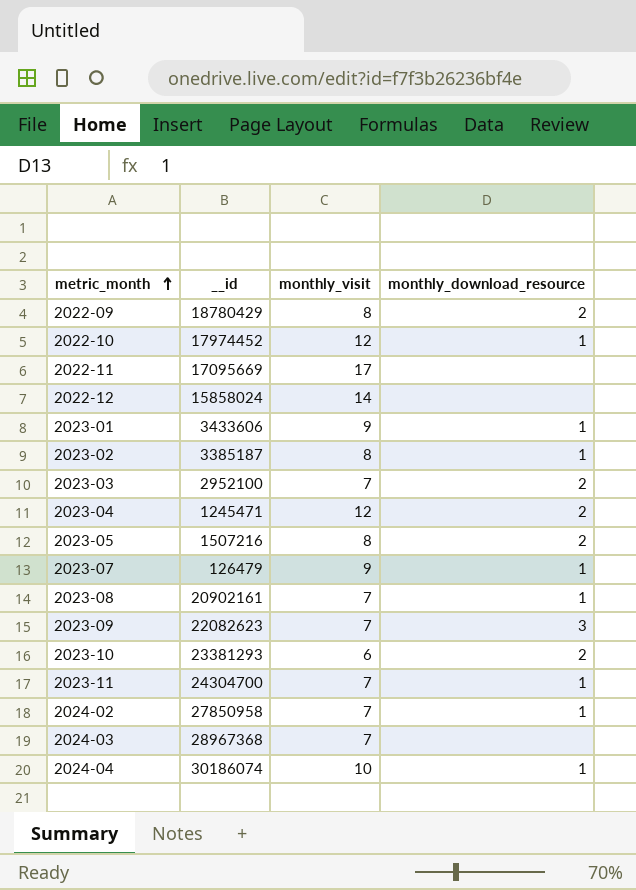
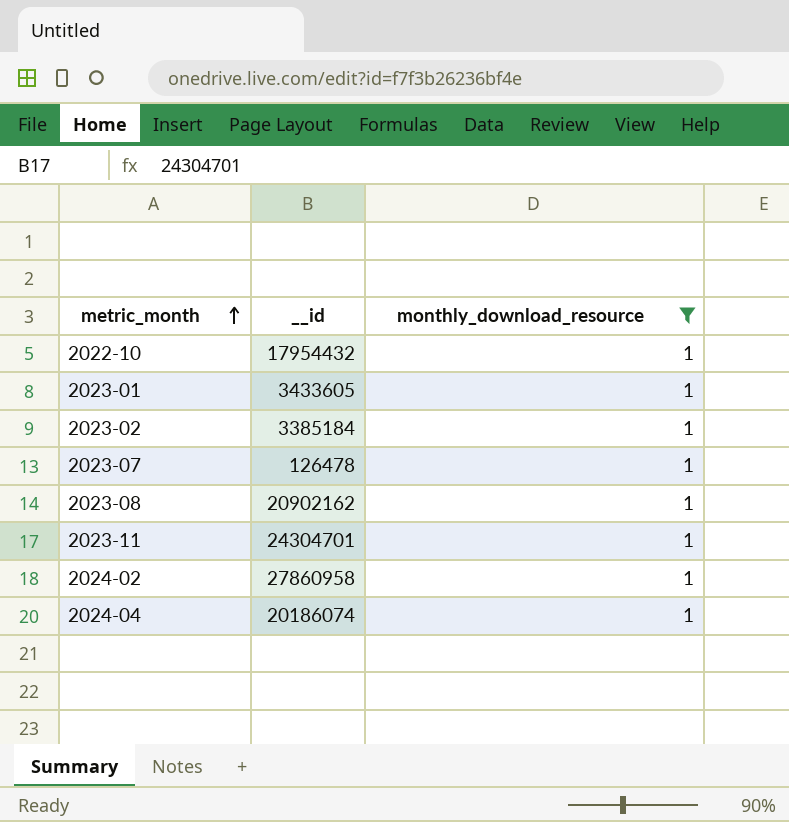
filter: none -> monthly_download_resource = 1
column monthly_visit | position: 3 -> none
2022-10 | __id: 17974452 -> 17954432
2023-01 | __id: 3433606 -> 3433605
2023-02 | __id: 3385187 -> 3385184
2023-07 | __id: 126479 -> 126478
2023-08 | __id: 20902161 -> 20902162
2023-11 | __id: 24304700 -> 24304701
2024-02 | __id: 27850958 -> 27860958
2024-04 | __id: 30186074 -> 20186074

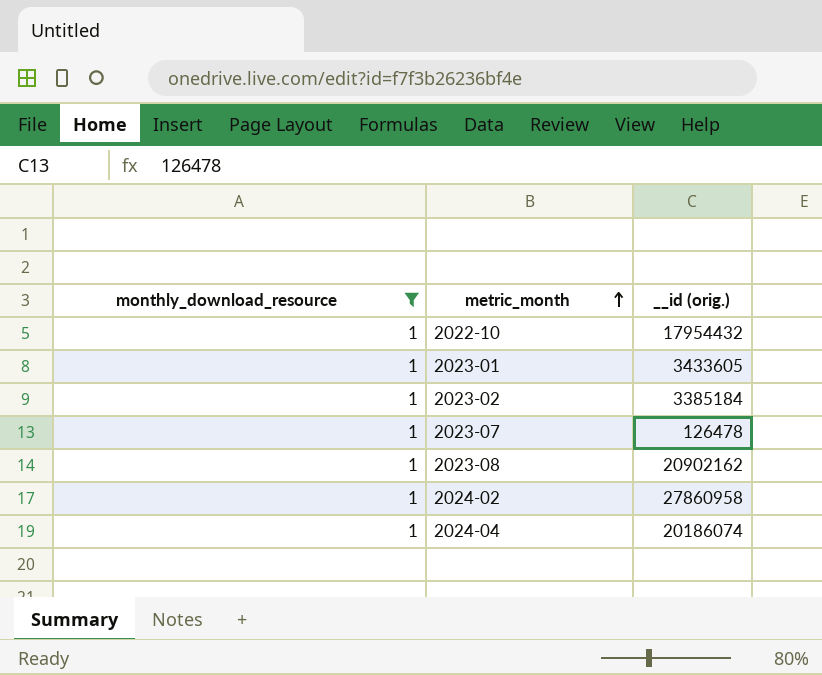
column monthly_download_resource | position: 3 -> 1
column name: __id -> __id (orig.)
row 2023-11: 24304701 | 1 -> none

